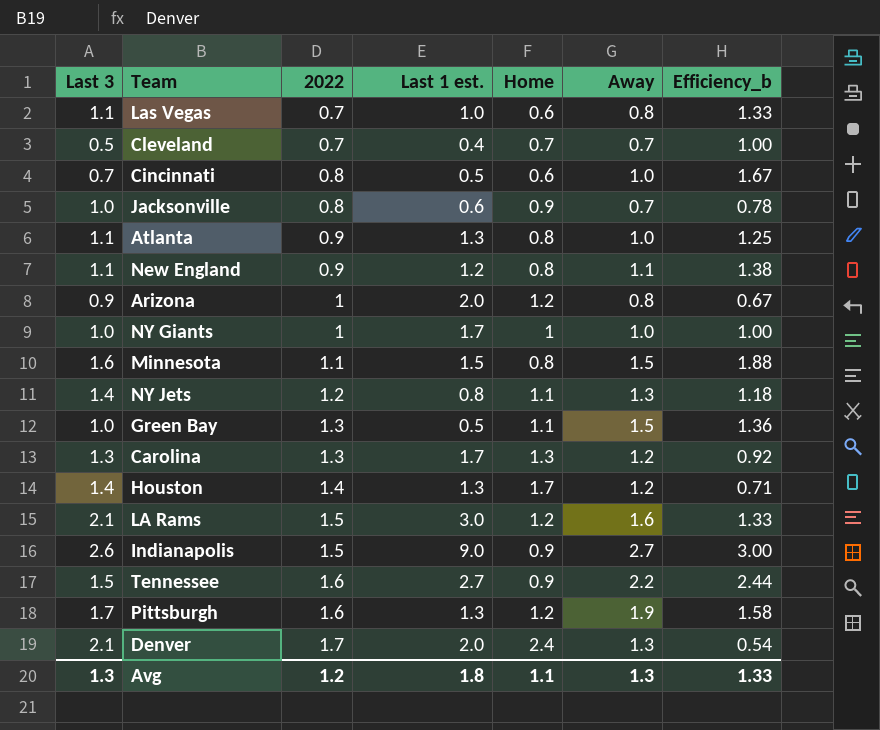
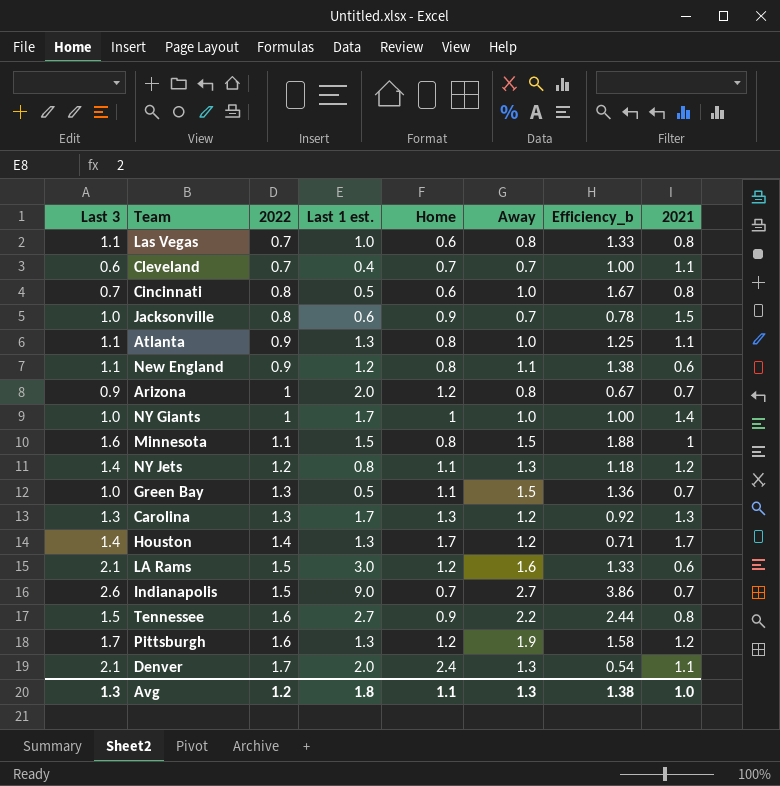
column 2021 | position: none -> 8
Cleveland | Last 3: 0.5 -> 0.6
Indianapolis | Home: 0.9 -> 0.7
Indianapolis | Efficiency_b: 3.00 -> 3.86
Avg | Efficiency_b: 1.33 -> 1.38

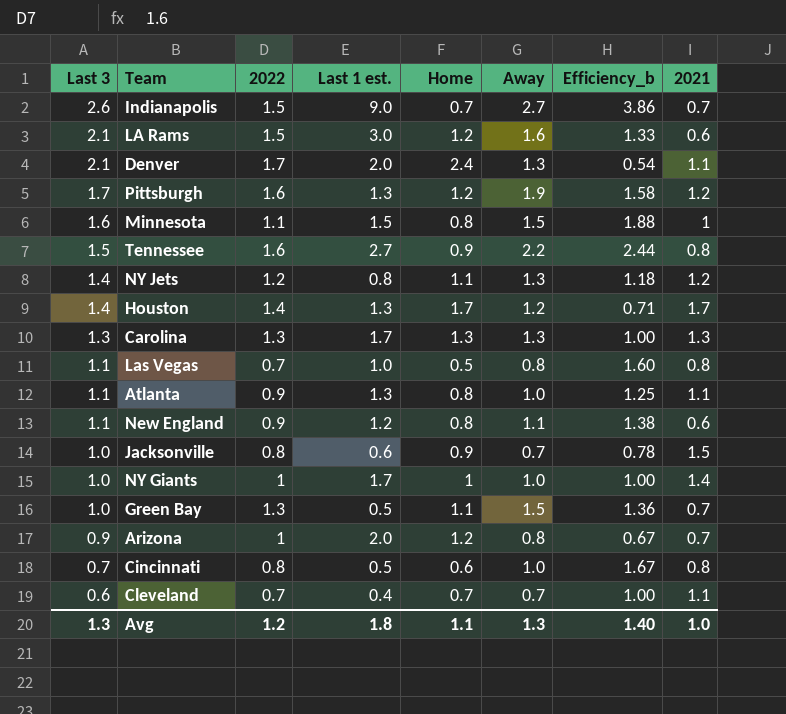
row order: 2022 ascending -> Last 3 descending
Carolina | Away: 1.2 -> 1.3
Carolina | Efficiency_b: 0.92 -> 1.00
Las Vegas | Home: 0.6 -> 0.5
Las Vegas | Efficiency_b: 1.33 -> 1.60
Avg | Efficiency_b: 1.38 -> 1.40

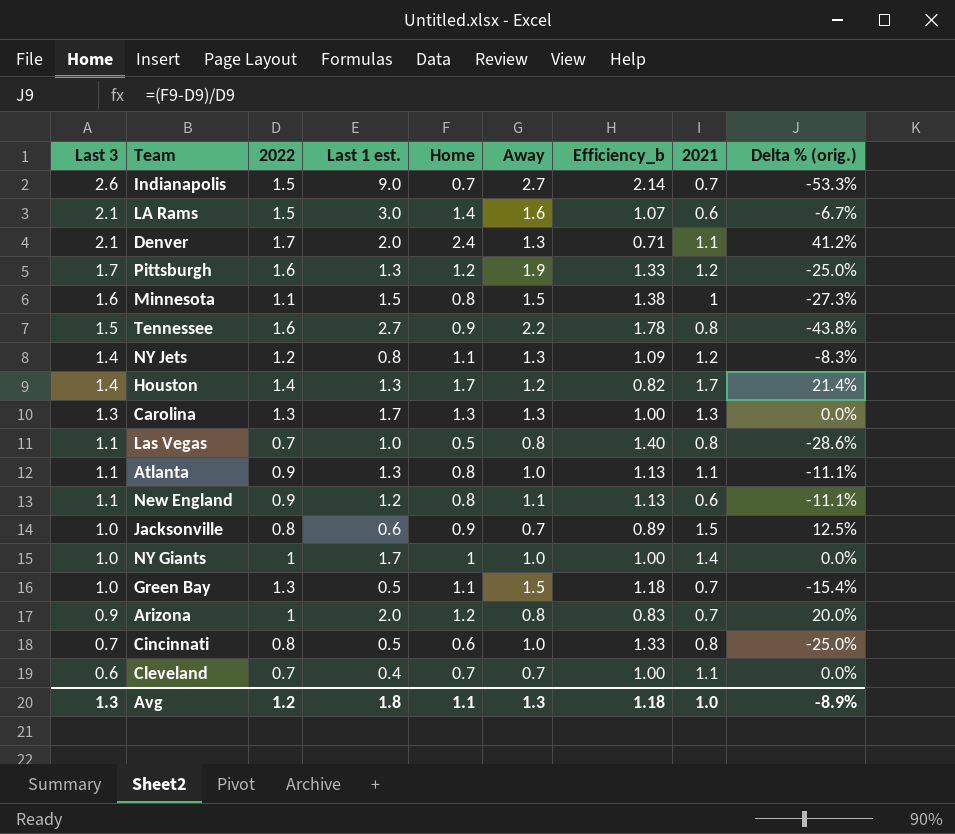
column Efficiency_b | formula: [Away] / [Home] -> [2022] / [Home]
column Delta % (orig.) | formula: none -> ([Home] - [2022]) / [2022]
LA Rams | Home: 1.2 -> 1.4
Avg | Efficiency_b: 1.40 -> 1.18

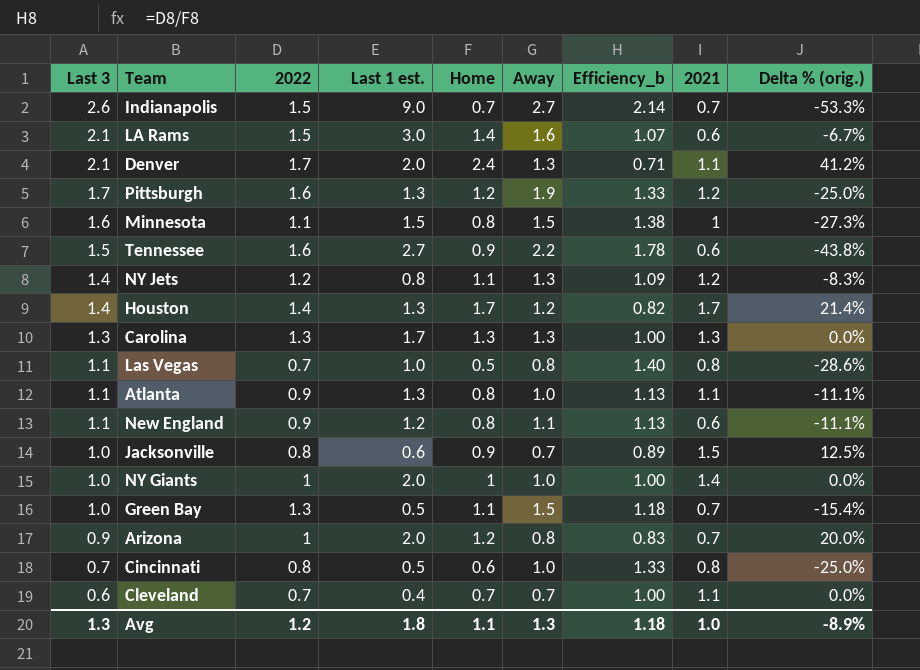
Tennessee | 2021: 0.8 -> 0.6
NY Giants | Last 1 est.: 1.7 -> 2.0

